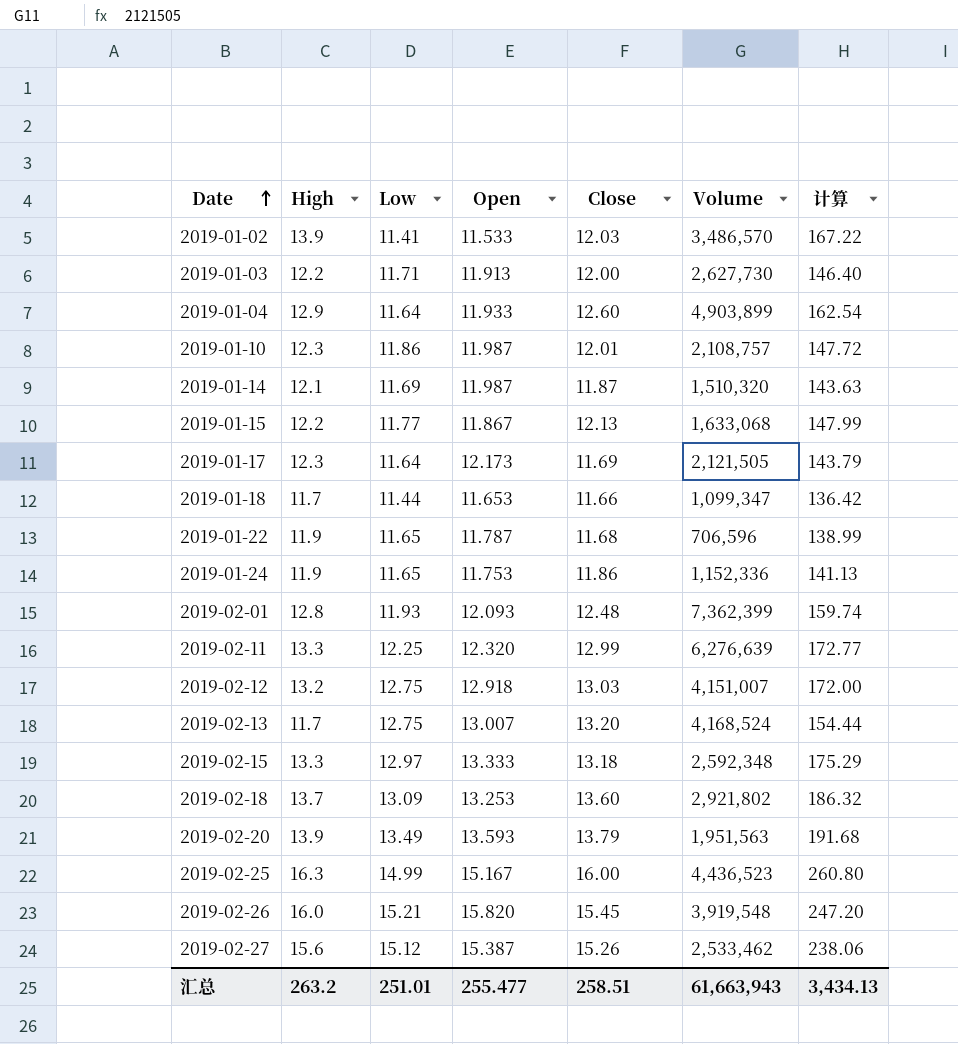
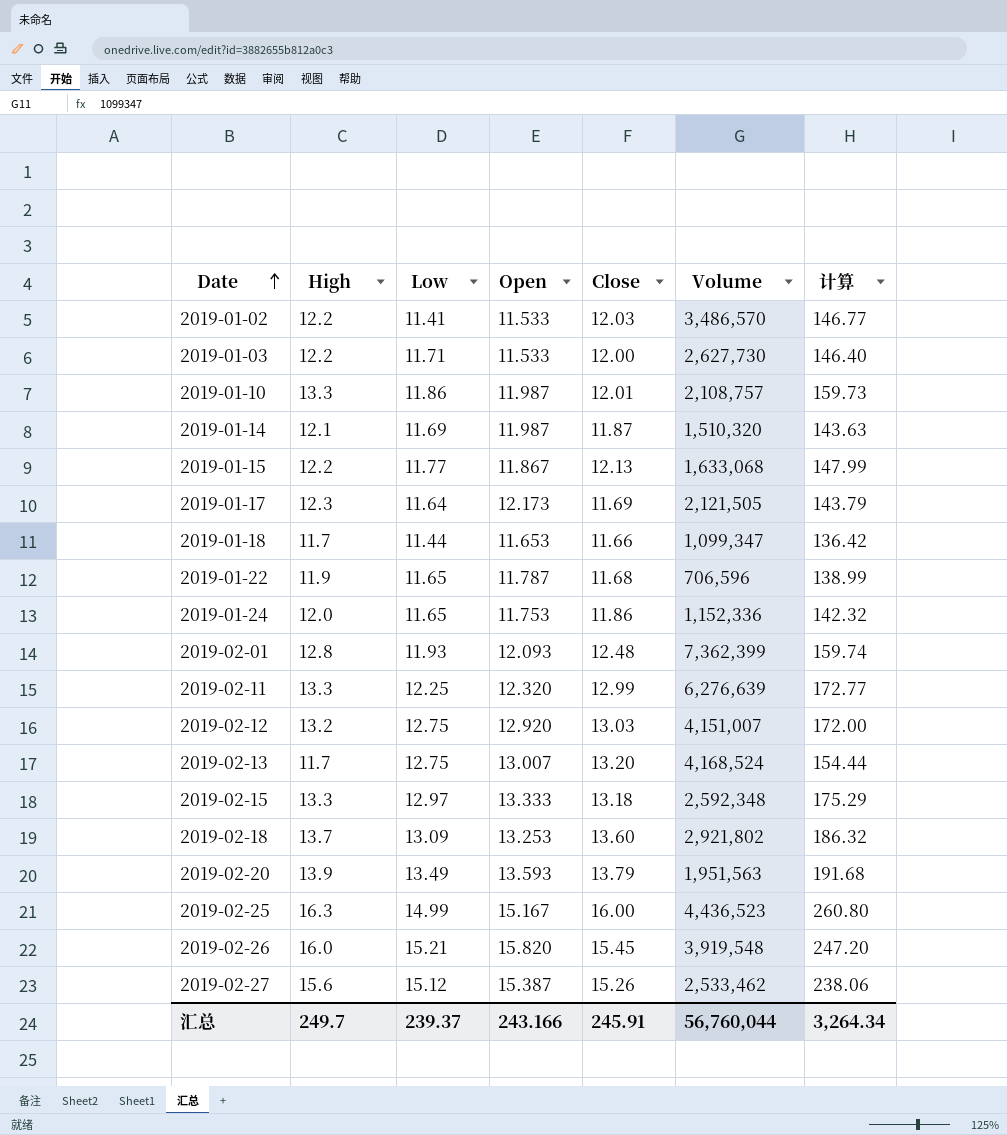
row 2019-01-04: 12.9 | 11.64 | 11.933 | 12.60 | 4,903,899 | 162.54 -> none
2019-01-02 | High: 13.9 -> 12.2
2019-01-02 | 计算: 167.22 -> 146.77
2019-01-03 | Open: 11.913 -> 11.533
2019-01-10 | High: 12.3 -> 13.3
2019-01-10 | 计算: 147.72 -> 159.73
2019-01-24 | High: 11.9 -> 12.0
2019-01-24 | 计算: 141.13 -> 142.32
2019-02-12 | Open: 12.918 -> 12.920
汇总 | High: 263.2 -> 249.7
汇总 | Low: 251.01 -> 239.37
汇总 | Open: 255.477 -> 243.166
汇总 | Close: 258.51 -> 245.91
汇总 | Volume: 61,663,943 -> 56,760,044
汇总 | 计算: 3,434.13 -> 3,264.34

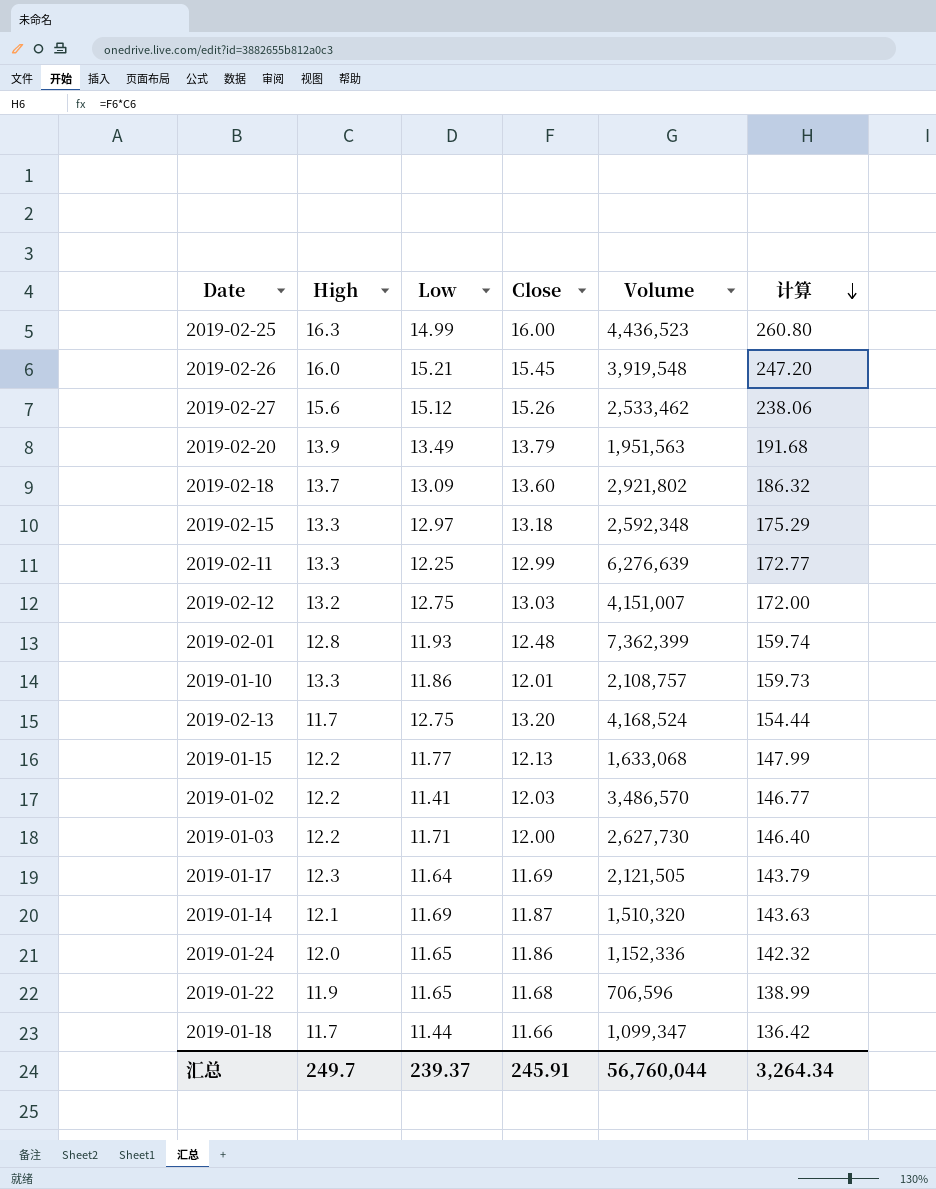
row order: Date ascending -> 计算 descending
column Open | position: 4 -> none

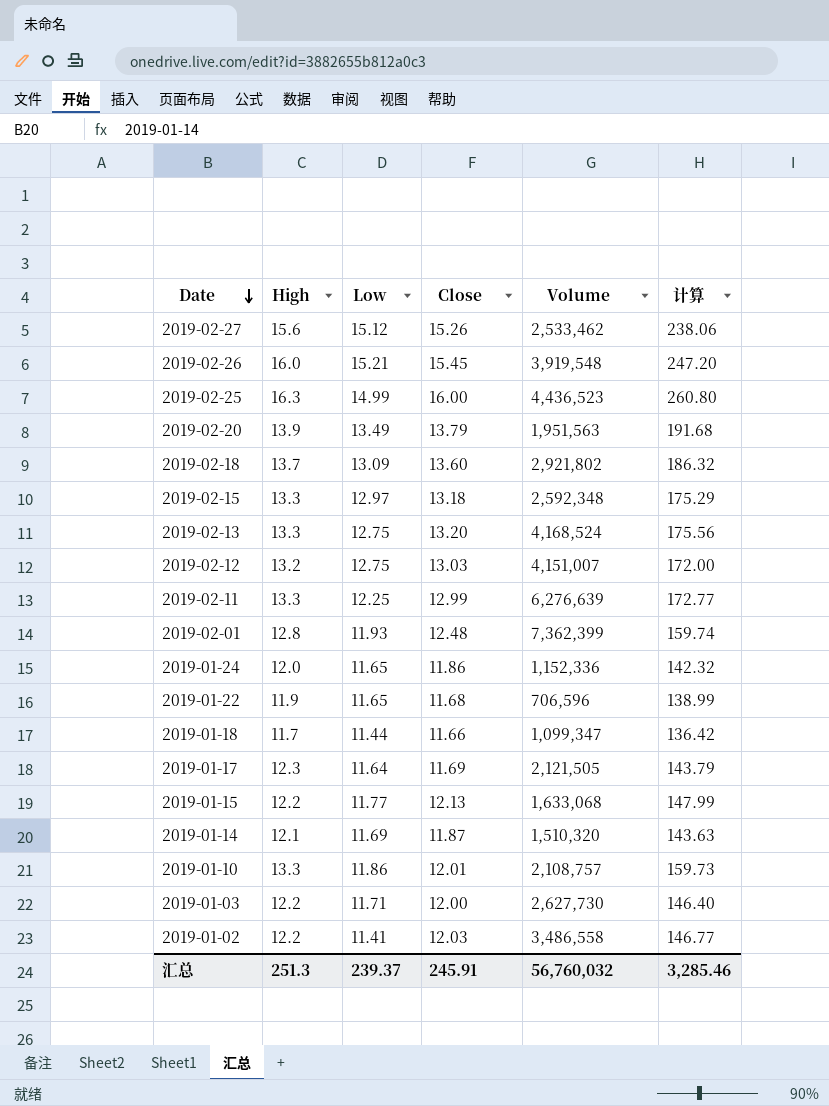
row order: 计算 descending -> Date descending
2019-02-13 | High: 11.7 -> 13.3
2019-02-13 | 计算: 154.44 -> 175.56
2019-01-02 | Volume: 3,486,570 -> 3,486,558
汇总 | High: 249.7 -> 251.3
汇总 | Volume: 56,760,044 -> 56,760,032
汇总 | 计算: 3,264.34 -> 3,285.46

